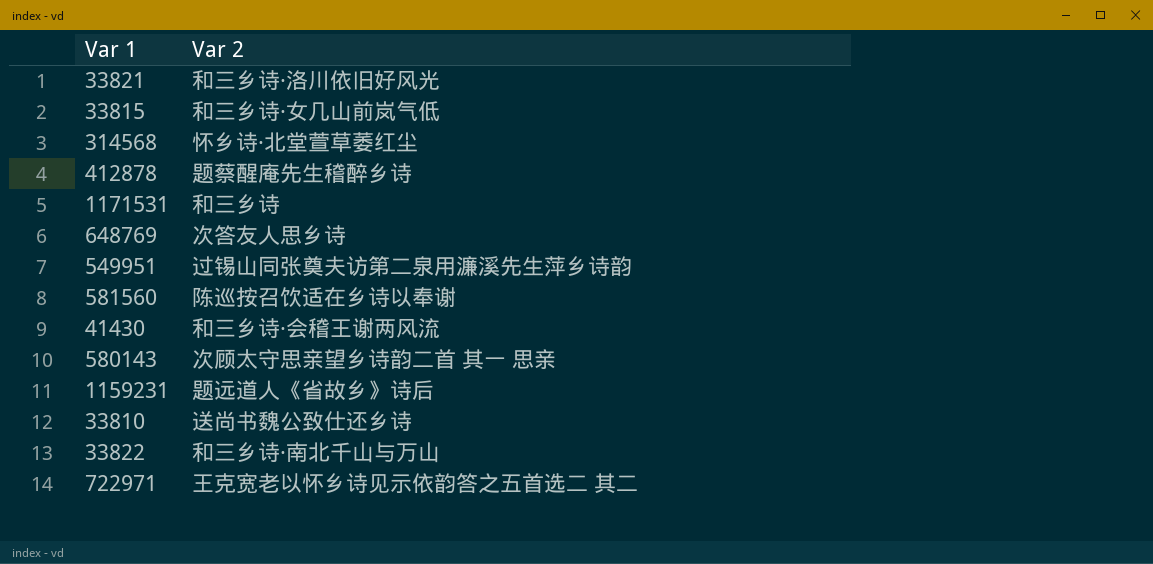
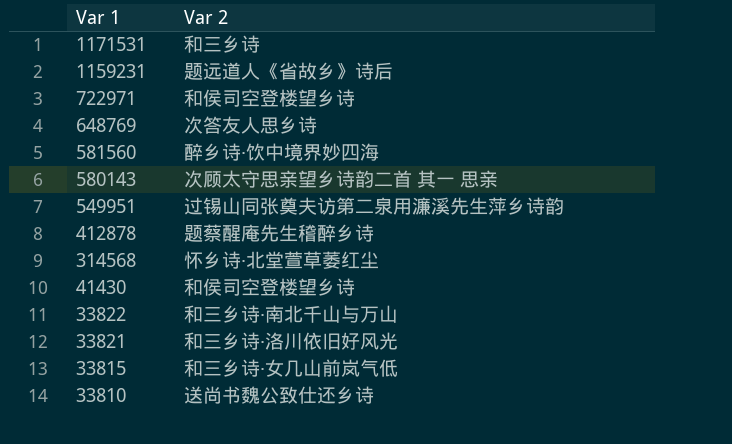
row order: none -> Var 1 descending
722971 | Var 2: 王克宽老以怀乡诗见示依韵答之五首选二 其二 -> 和侯司空登楼望乡诗
581560 | Var 2: 陈巡按召饮适在乡诗以奉谢 -> 醉乡诗·饮中境界妙四海
41430 | Var 2: 和三乡诗·会稽王谢两风流 -> 和侯司空登楼望乡诗

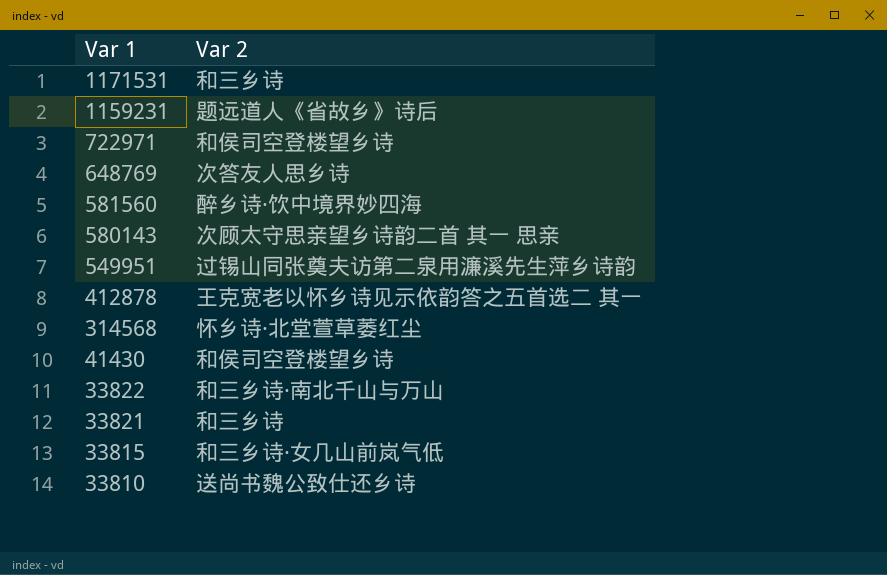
412878 | Var 2: 题蔡醒庵先生稽醉乡诗 -> 王克宽老以怀乡诗见示依韵答之五首选二 其一
33821 | Var 2: 和三乡诗·洛川依旧好风光 -> 和三乡诗

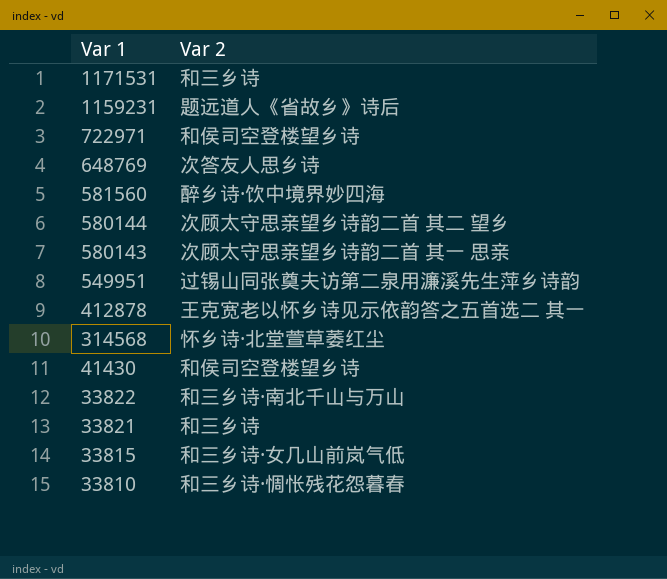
row 580144: none -> 次顾太守思亲望乡诗韵二首 其二 望乡
33810 | Var 2: 送尚书魏公致仕还乡诗 -> 和三乡诗·惆怅残花怨暮春

